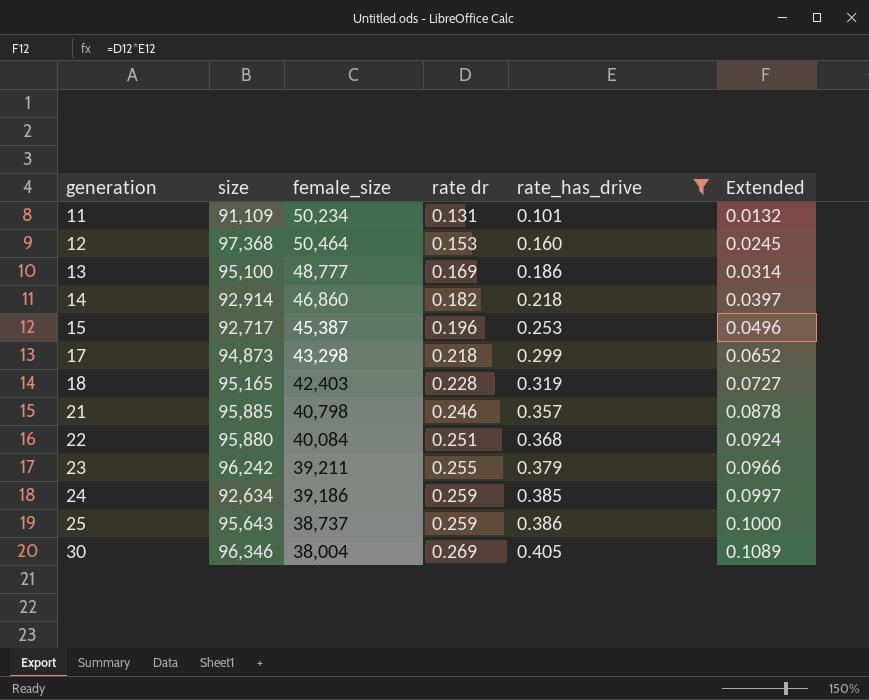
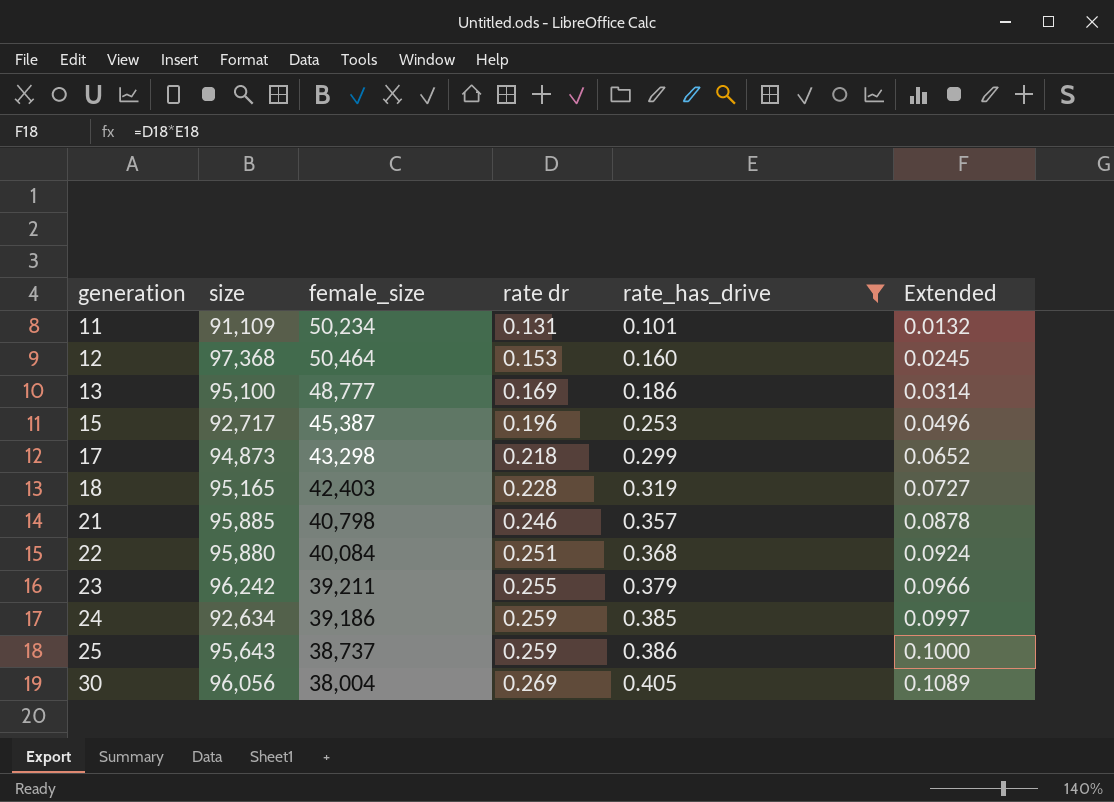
row 14: 92,914 | 46,860 | 0.182 | 0.218 | 0.0397 -> none
30 | size: 96,346 -> 96,056

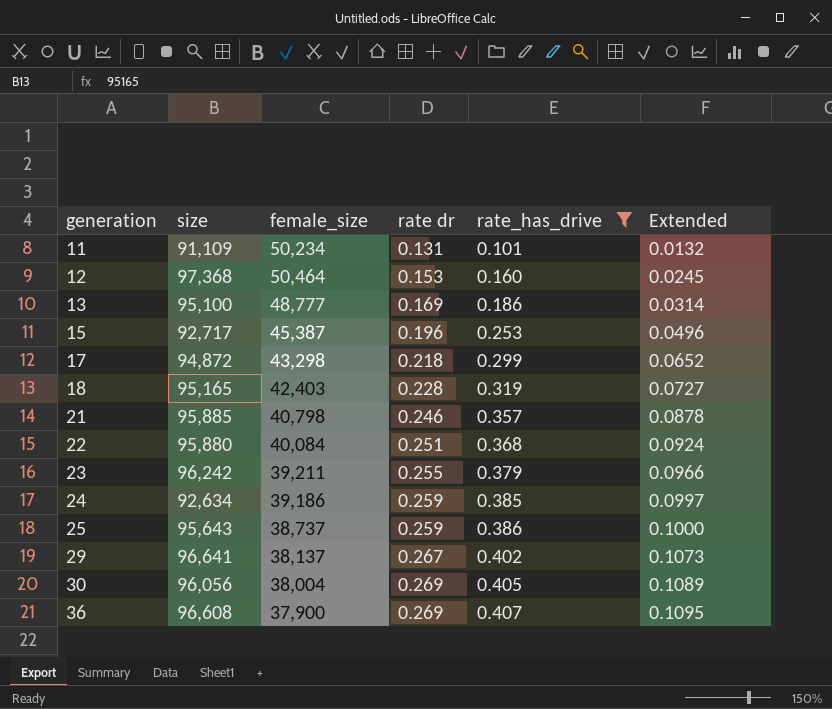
17 | size: 94,873 -> 94,872
row 29: none -> 96,641 | 38,137 | 0.267 | 0.402 | 0.1073
row 36: none -> 96,608 | 37,900 | 0.269 | 0.407 | 0.1095

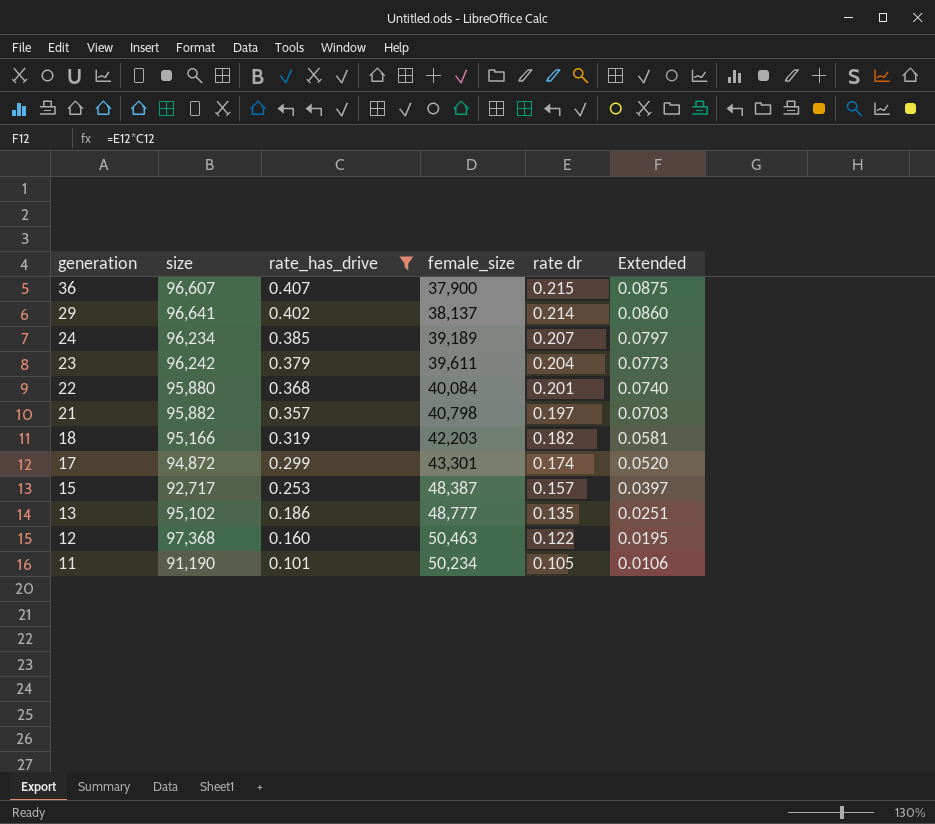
row order: generation ascending -> generation descending
column rate_has_drive | position: 5 -> 3
row 25: 95,643 | 38,737 | 0.259 | 0.386 | 0.1000 -> none
row 30: 96,056 | 38,004 | 0.269 | 0.405 | 0.1089 -> none
36 | size: 96,608 -> 96,607
36 | rate dr: 0.269 -> 0.215
36 | Extended: 0.1095 -> 0.0875
29 | rate dr: 0.267 -> 0.214
29 | Extended: 0.1073 -> 0.0860
24 | size: 92,634 -> 96,234
24 | female_size: 39,186 -> 39,189
24 | rate dr: 0.259 -> 0.207
24 | Extended: 0.0997 -> 0.0797
23 | female_size: 39,211 -> 39,611
23 | rate dr: 0.255 -> 0.204
23 | Extended: 0.0966 -> 0.0773
22 | rate dr: 0.251 -> 0.201
22 | Extended: 0.0924 -> 0.0740
21 | size: 95,885 -> 95,882
21 | rate dr: 0.246 -> 0.197
21 | Extended: 0.0878 -> 0.0703
18 | size: 95,165 -> 95,166
18 | female_size: 42,403 -> 42,203
18 | rate dr: 0.228 -> 0.182
18 | Extended: 0.0727 -> 0.0581
17 | female_size: 43,298 -> 43,301
17 | rate dr: 0.218 -> 0.174
17 | Extended: 0.0652 -> 0.0520
15 | female_size: 45,387 -> 48,387
15 | rate dr: 0.196 -> 0.157
15 | Extended: 0.0496 -> 0.0397
13 | size: 95,100 -> 95,102
13 | rate dr: 0.169 -> 0.135
13 | Extended: 0.0314 -> 0.0251
12 | female_size: 50,464 -> 50,463
12 | rate dr: 0.153 -> 0.122
12 | Extended: 0.0245 -> 0.0195
11 | size: 91,109 -> 91,190
11 | rate dr: 0.131 -> 0.105
11 | Extended: 0.0132 -> 0.0106

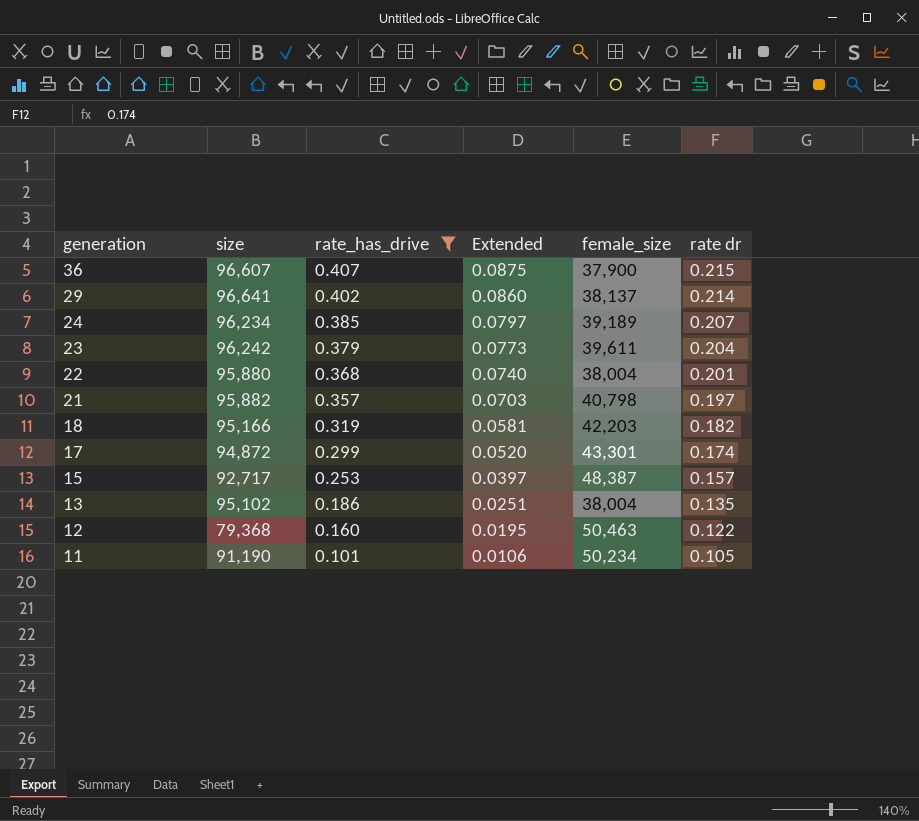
column Extended | position: 6 -> 4
22 | female_size: 40,084 -> 38,004
13 | female_size: 48,777 -> 38,004
12 | size: 97,368 -> 79,368

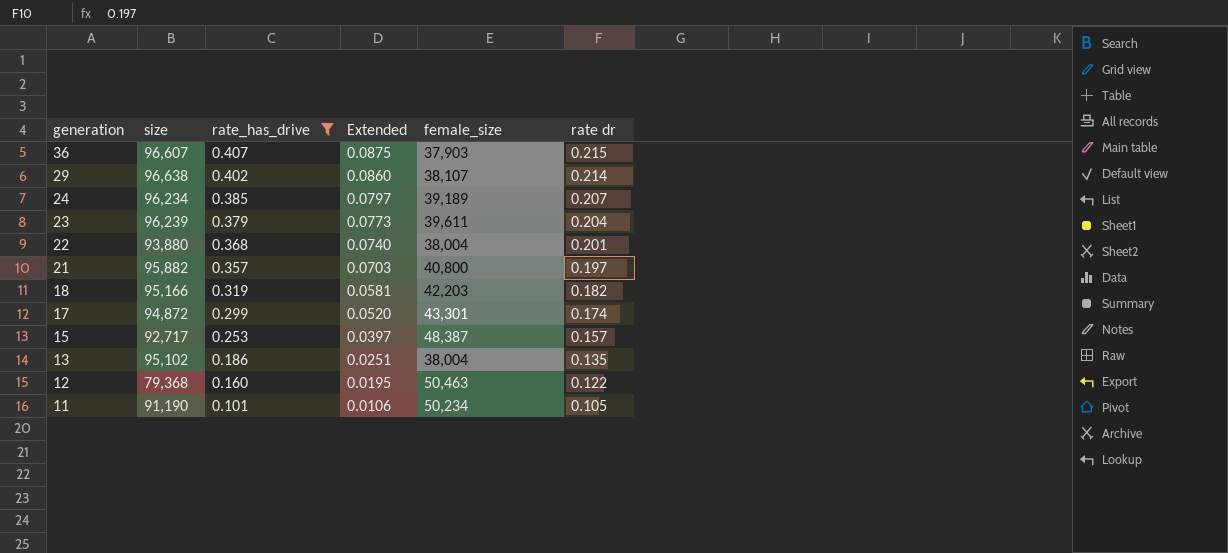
36 | female_size: 37,900 -> 37,903
29 | size: 96,641 -> 96,638
29 | female_size: 38,137 -> 38,107
23 | size: 96,242 -> 96,239
22 | size: 95,880 -> 93,880
21 | female_size: 40,798 -> 40,800

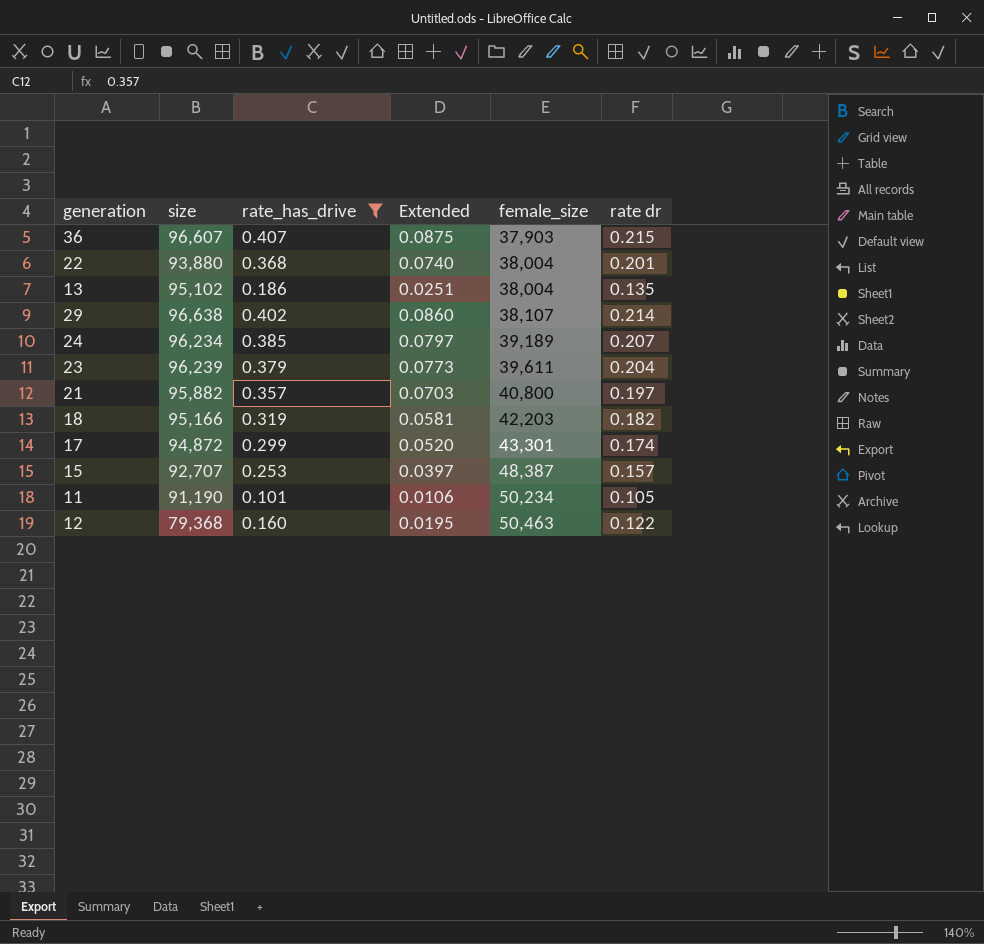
row order: generation descending -> female_size ascending
15 | size: 92,717 -> 92,707

